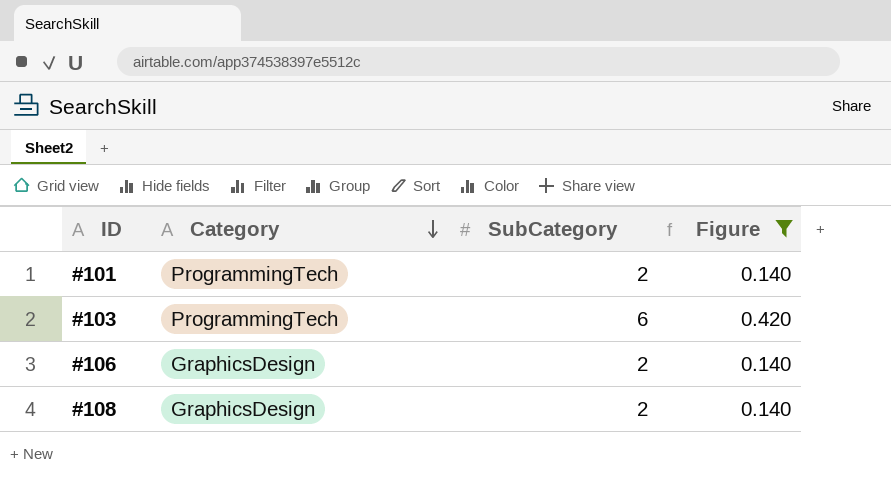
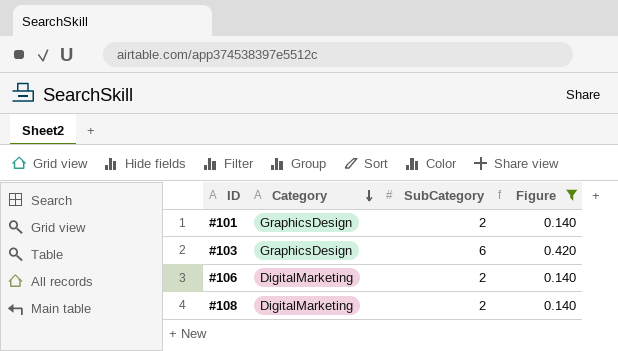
#101 | Category: ProgrammingTech -> GraphicsDesign
#103 | Category: ProgrammingTech -> GraphicsDesign
#106 | Category: GraphicsDesign -> DigitalMarketing
#108 | Category: GraphicsDesign -> DigitalMarketing

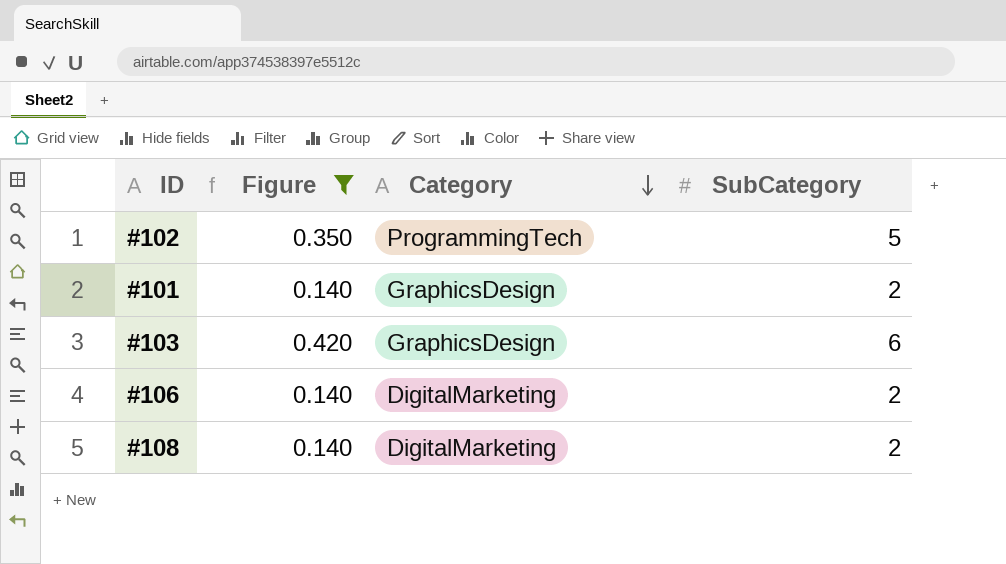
column Figure | position: 4 -> 2
row #102: none -> 0.350 | ProgrammingTech | 5

